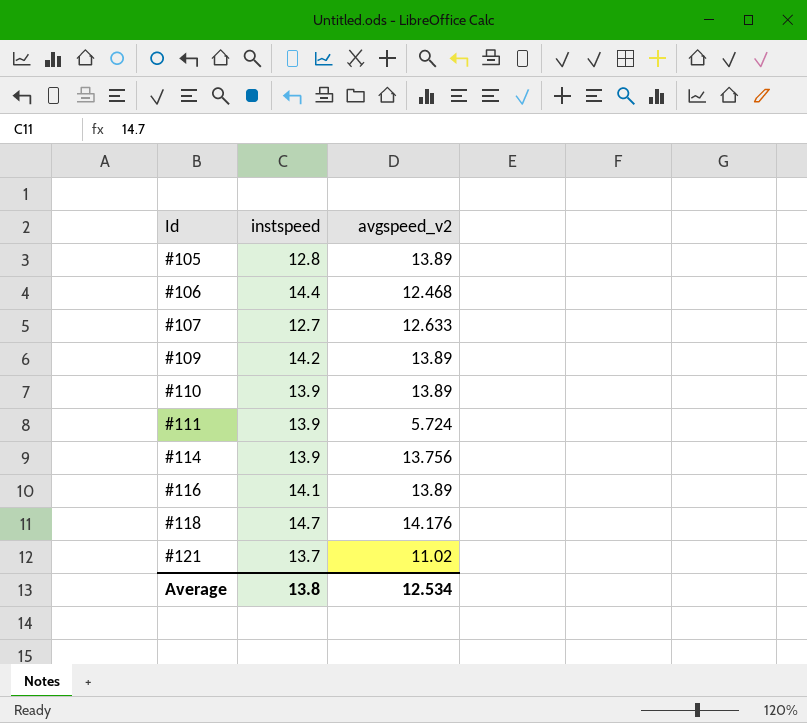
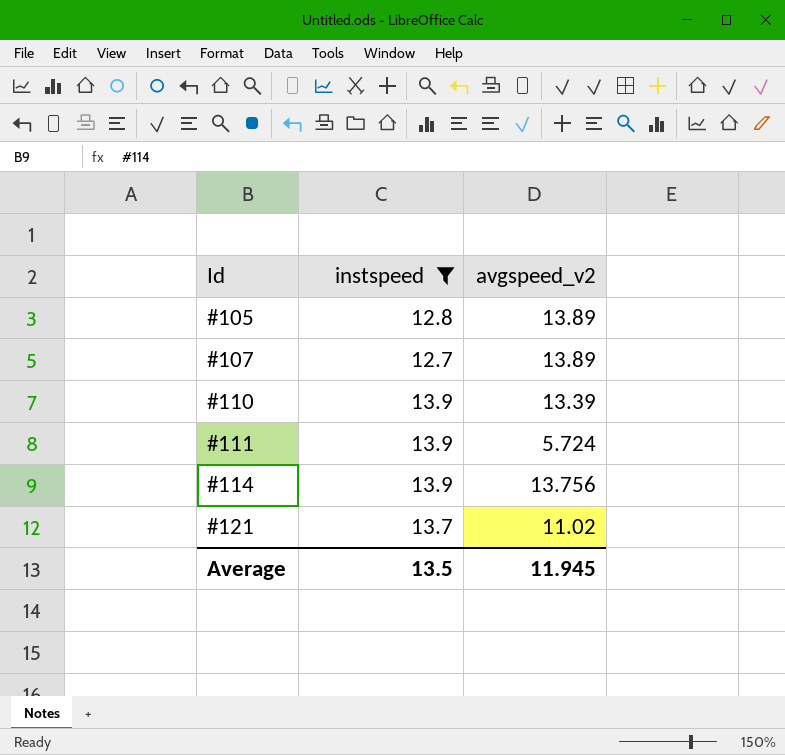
filter: none -> instspeed <= 13.9
#107 | avgspeed_v2: 12.633 -> 13.89
#110 | avgspeed_v2: 13.89 -> 13.39
Average | instspeed: 13.8 -> 13.5
Average | avgspeed_v2: 12.534 -> 11.945

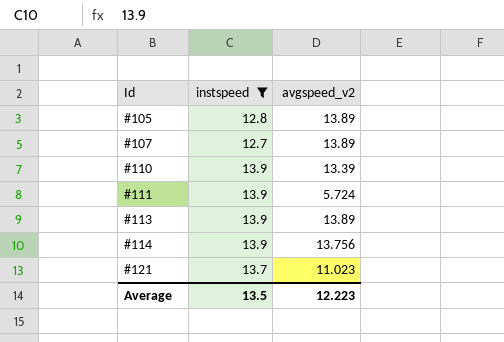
row #113: none -> 13.9 | 13.89
#121 | avgspeed_v2: 11.02 -> 11.023
Average | avgspeed_v2: 11.945 -> 12.223

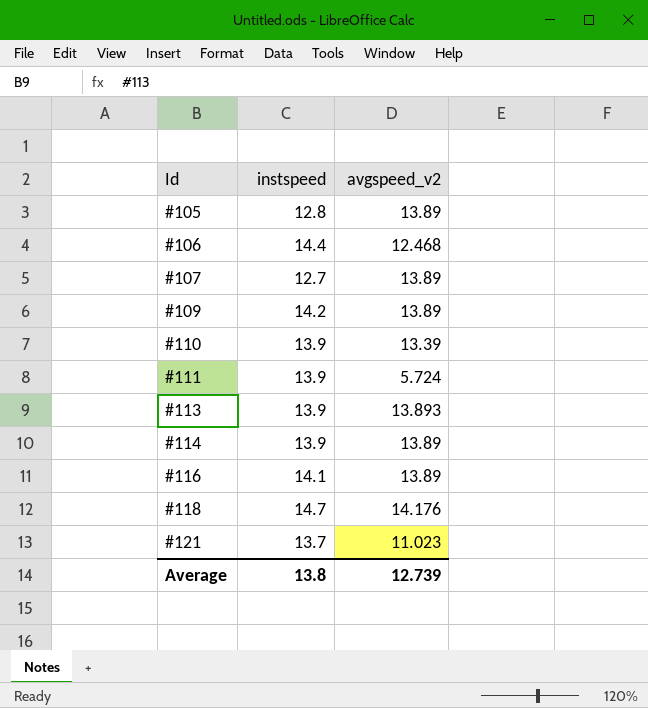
filter: instspeed <= 13.9 -> none
#113 | avgspeed_v2: 13.89 -> 13.893
#114 | avgspeed_v2: 13.756 -> 13.89
Average | instspeed: 13.5 -> 13.8
Average | avgspeed_v2: 12.223 -> 12.739

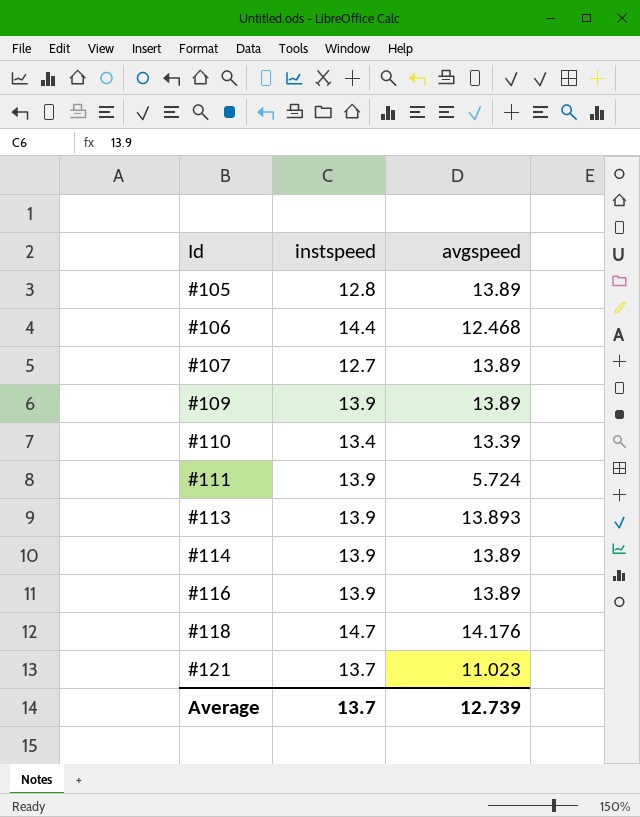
column name: avgspeed_v2 -> avgspeed
#109 | instspeed: 14.2 -> 13.9
#110 | instspeed: 13.9 -> 13.4
#116 | instspeed: 14.1 -> 13.9
Average | instspeed: 13.8 -> 13.7

